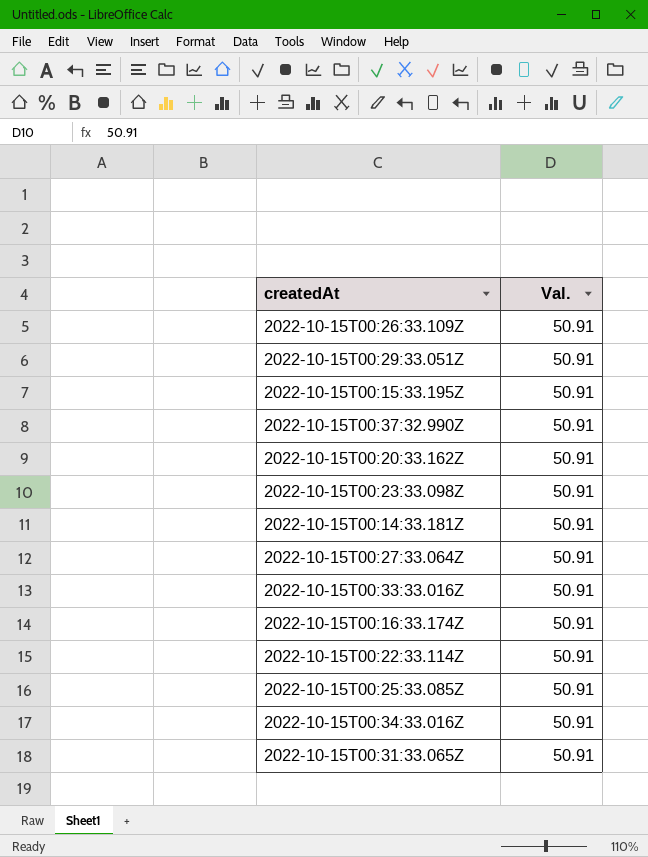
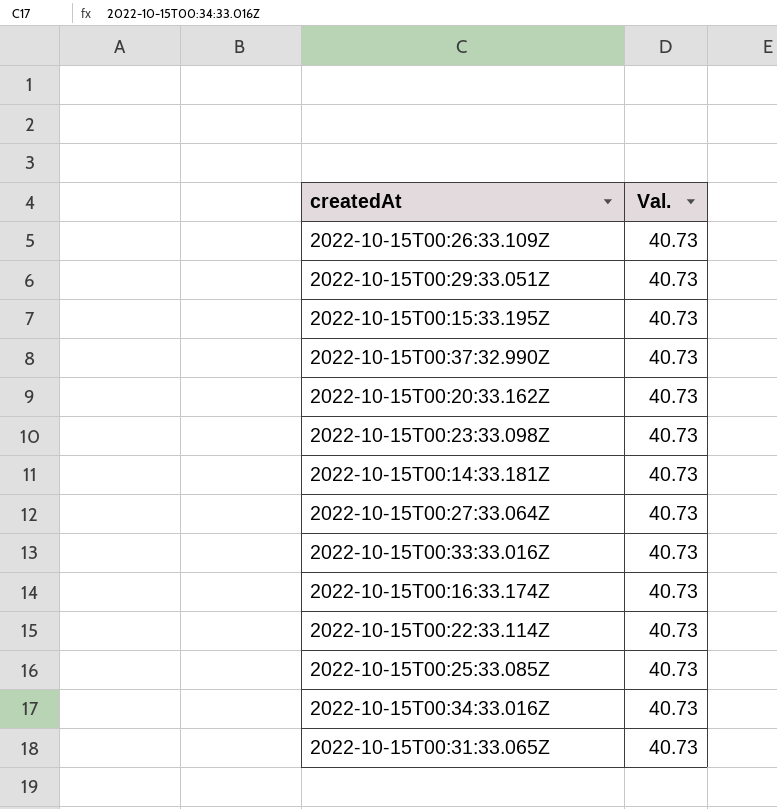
2022-10-15T00:26:33.109Z | Val.: 50.91 -> 40.73
2022-10-15T00:29:33.051Z | Val.: 50.91 -> 40.73
2022-10-15T00:15:33.195Z | Val.: 50.91 -> 40.73
2022-10-15T00:37:32.990Z | Val.: 50.91 -> 40.73
2022-10-15T00:20:33.162Z | Val.: 50.91 -> 40.73
2022-10-15T00:23:33.098Z | Val.: 50.91 -> 40.73
2022-10-15T00:14:33.181Z | Val.: 50.91 -> 40.73
2022-10-15T00:27:33.064Z | Val.: 50.91 -> 40.73
2022-10-15T00:33:33.016Z | Val.: 50.91 -> 40.73
2022-10-15T00:16:33.174Z | Val.: 50.91 -> 40.73
2022-10-15T00:22:33.114Z | Val.: 50.91 -> 40.73
2022-10-15T00:25:33.085Z | Val.: 50.91 -> 40.73
2022-10-15T00:34:33.016Z | Val.: 50.91 -> 40.73
2022-10-15T00:31:33.065Z | Val.: 50.91 -> 40.73

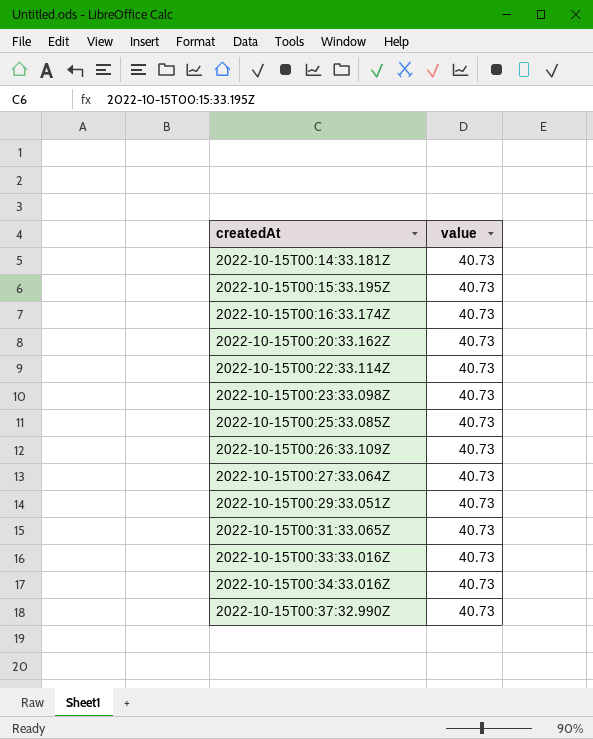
row order: none -> createdAt ascending
column name: Val. -> value

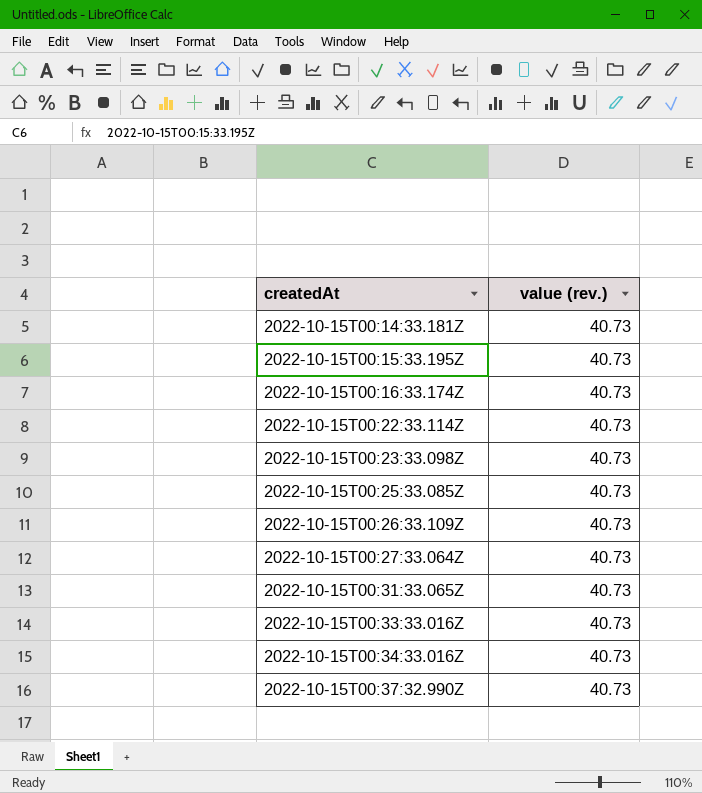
column name: value -> value (rev.)
row 2022-10-15T00:20:33.162Z: 40.73 -> none
row 2022-10-15T00:29:33.051Z: 40.73 -> none

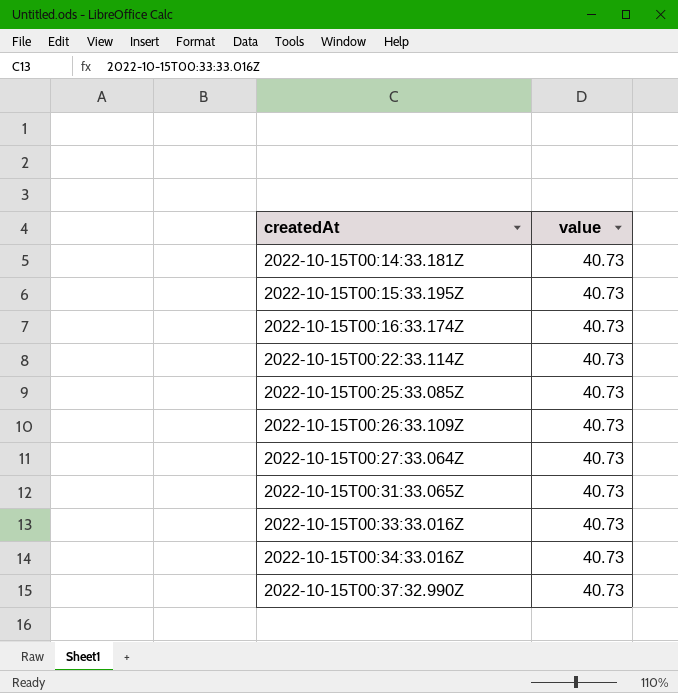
column name: value (rev.) -> value
row 2022-10-15T00:23:33.098Z: 40.73 -> none

